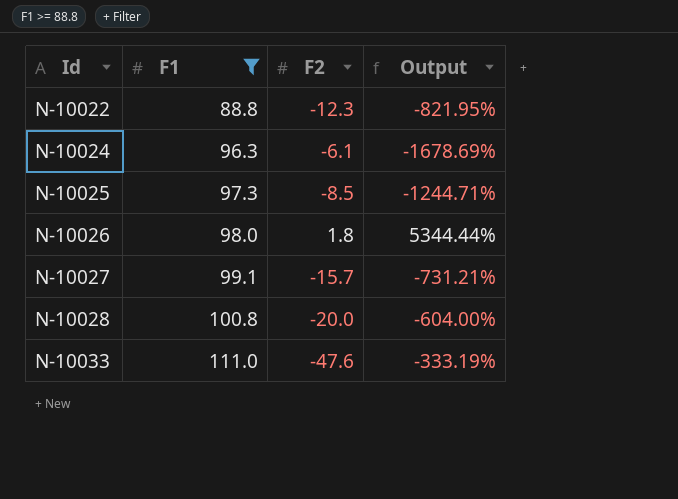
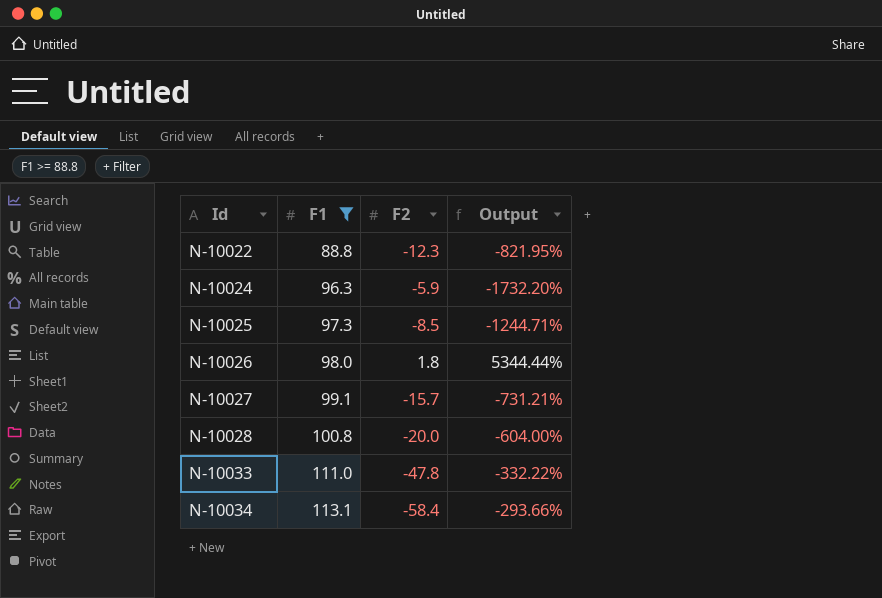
N-10024 | F2: -6.1 -> -5.9
N-10024 | Output: -1678.69% -> -1732.20%
N-10033 | F2: -47.6 -> -47.8
N-10033 | Output: -333.19% -> -332.22%
row N-10034: none -> 113.1 | -58.4 | -293.66%

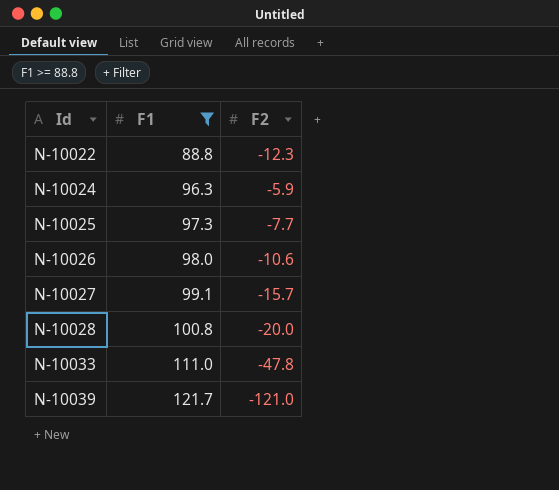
column Output | formula: ([F1] - [F2]) / [F2] -> none
row N-10034: 113.1 | -58.4 | -293.66% -> none
N-10025 | F2: -8.5 -> -7.7
N-10026 | F2: 1.8 -> -10.6
row N-10039: none -> 121.7 | -121.0

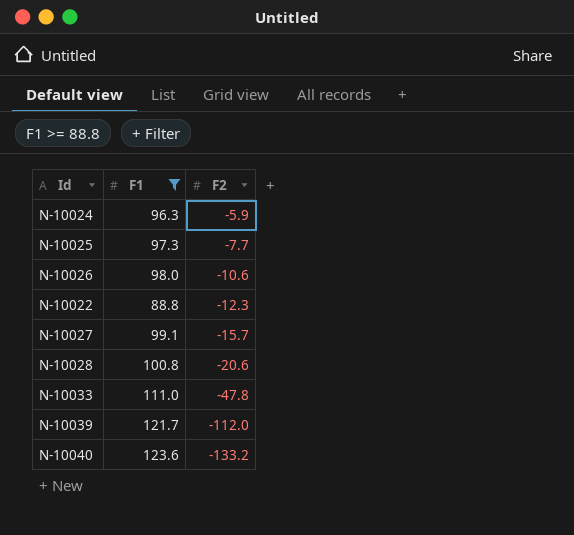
row order: Id ascending -> F2 descending
N-10028 | F2: -20.0 -> -20.6
N-10039 | F2: -121.0 -> -112.0
row N-10040: none -> 123.6 | -133.2

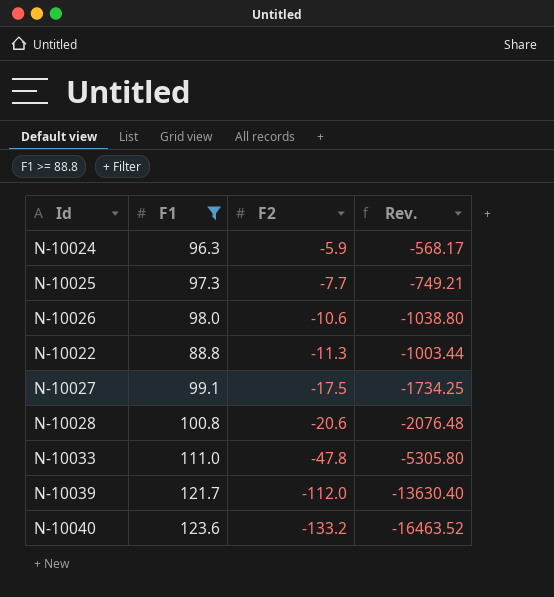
column Rev. | formula: none -> [F1] * [F2]
N-10022 | F2: -12.3 -> -11.3
N-10027 | F2: -15.7 -> -17.5

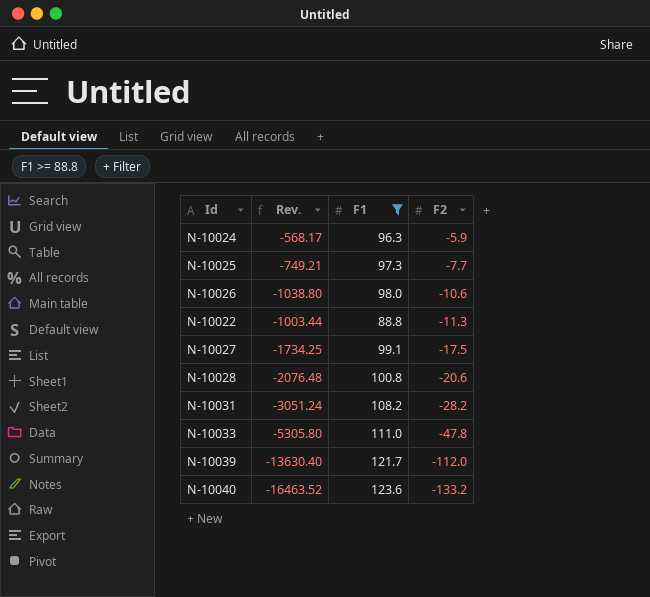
column Rev. | position: 4 -> 2
row N-10031: none -> -3051.24 | 108.2 | -28.2

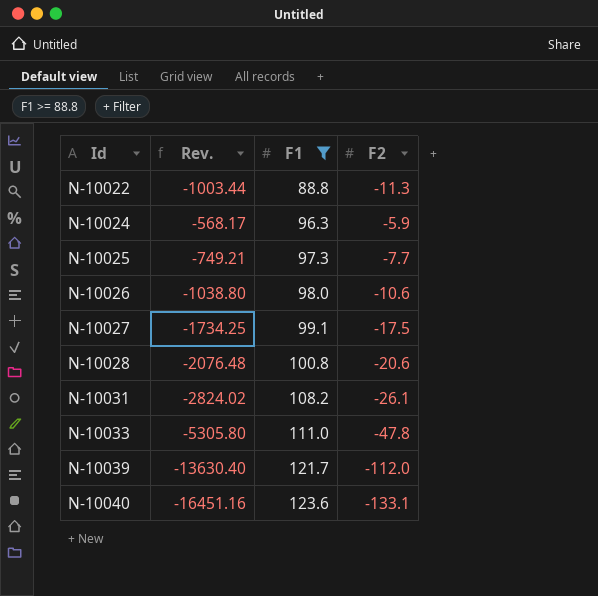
row order: F2 descending -> Id ascending
N-10031 | Rev.: -3051.24 -> -2824.02
N-10031 | F2: -28.2 -> -26.1
N-10040 | Rev.: -16463.52 -> -16451.16
N-10040 | F2: -133.2 -> -133.1

